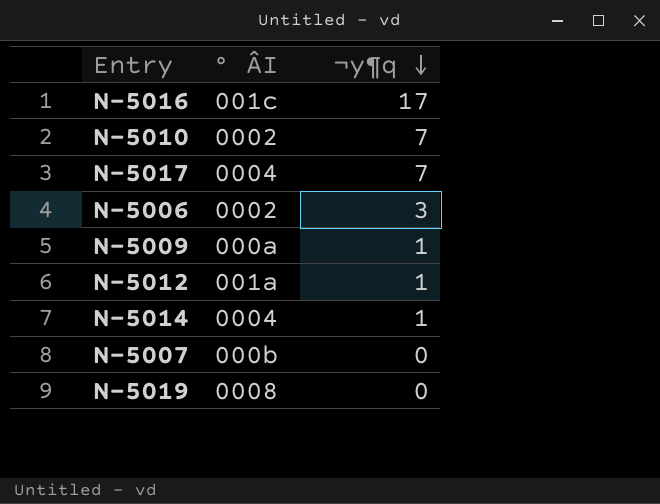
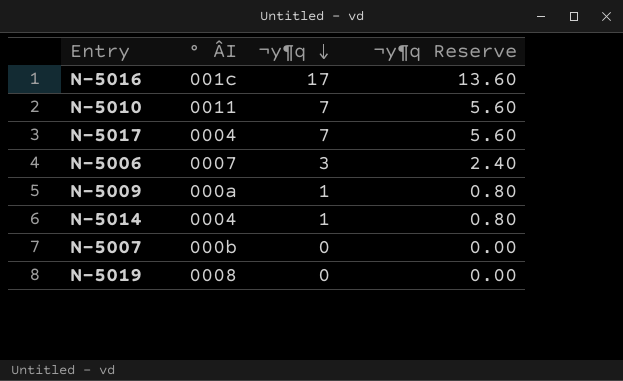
column ¬y¶q Reserve | formula: none -> [¬y¶q] * 0.8
row N-5012: 001a | 1 -> none
N-5010 | ° ÂI: 0002 -> 0011
N-5006 | ° ÂI: 0002 -> 0007

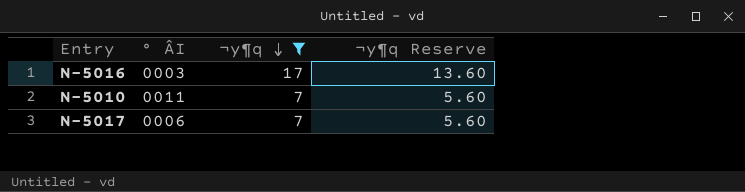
filter: none -> ¬y¶q >= 7
N-5016 | ° ÂI: 001c -> 0003
N-5017 | ° ÂI: 0004 -> 0006

